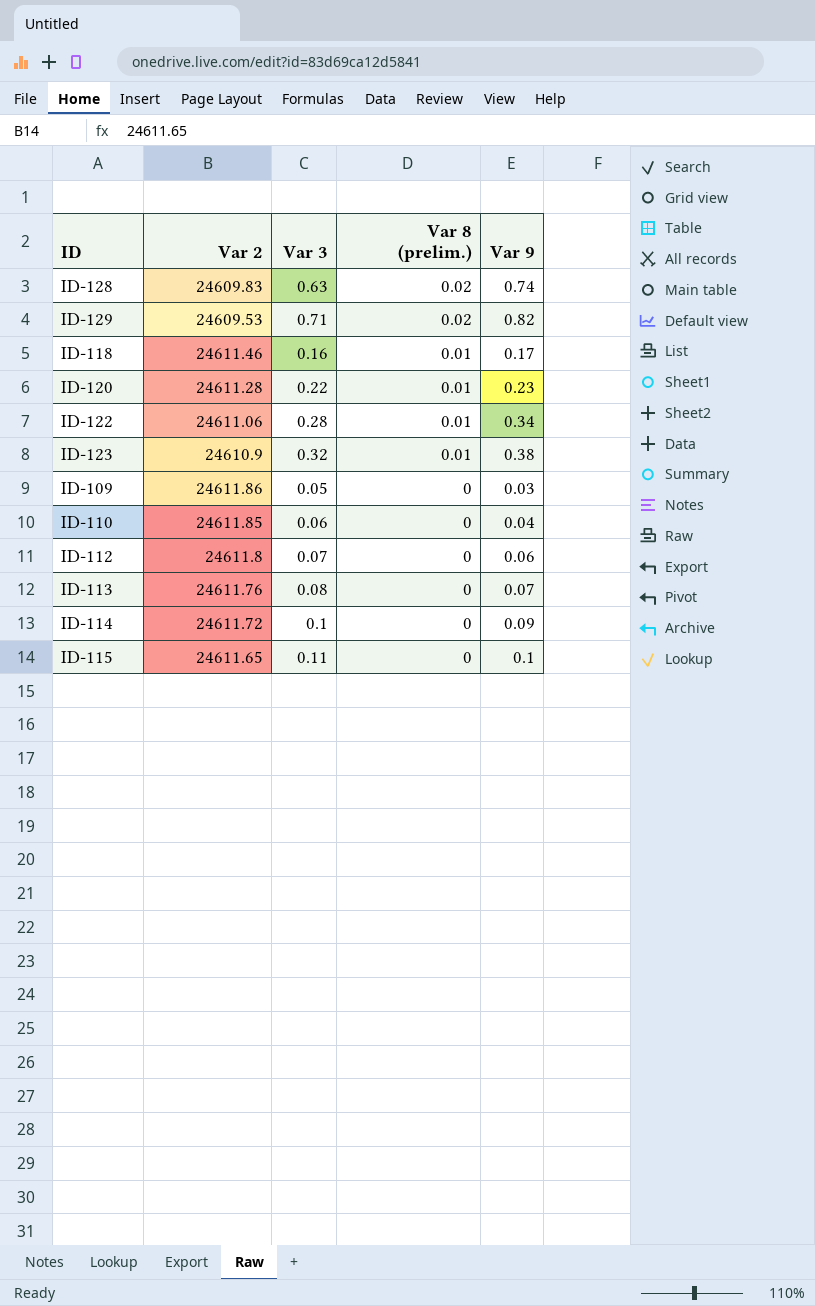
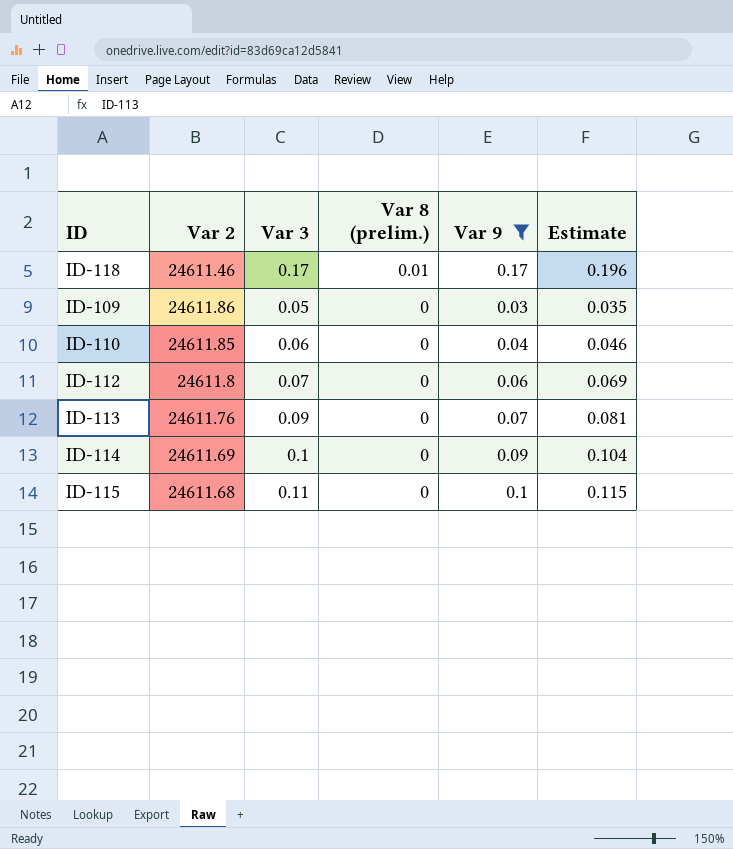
filter: none -> Var 9 <= 0.17
column Estimate | formula: none -> [Var 9] * 1.15
ID-118 | Var 3: 0.16 -> 0.17
ID-113 | Var 3: 0.08 -> 0.09
ID-114 | Var 2: 24611.72 -> 24611.69
ID-115 | Var 2: 24611.65 -> 24611.68

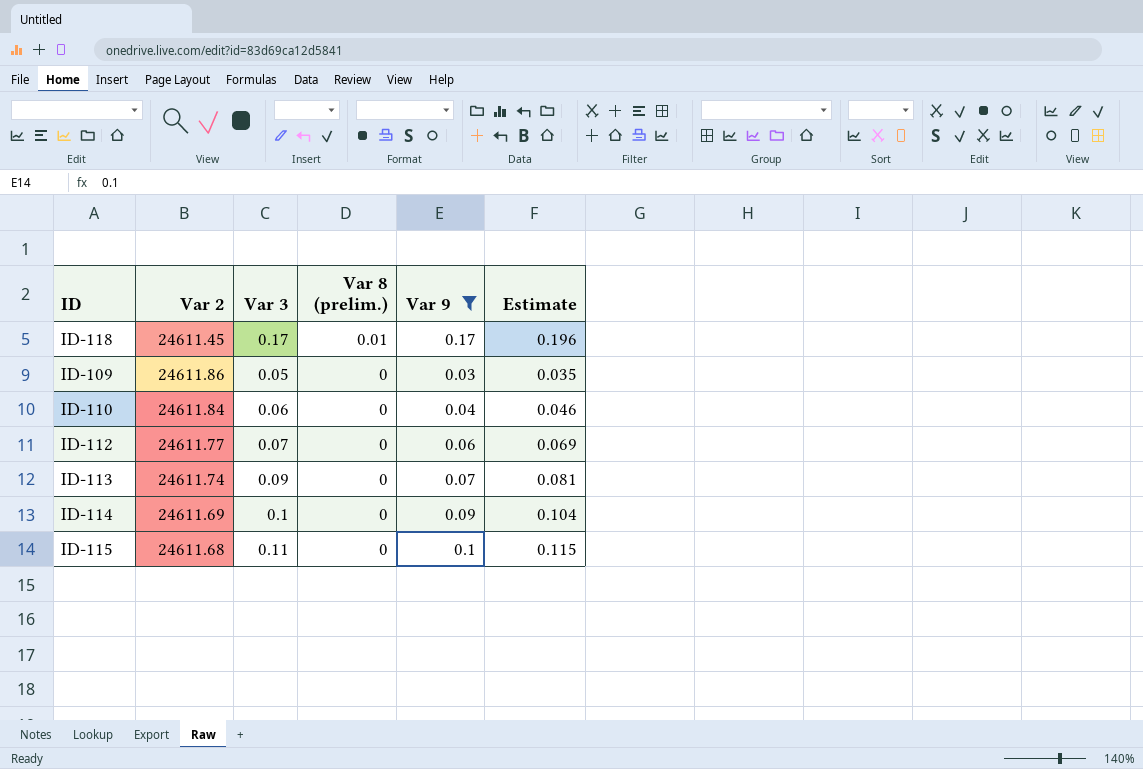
ID-118 | Var 2: 24611.46 -> 24611.45
ID-110 | Var 2: 24611.85 -> 24611.84
ID-112 | Var 2: 24611.8 -> 24611.77
ID-113 | Var 2: 24611.76 -> 24611.74

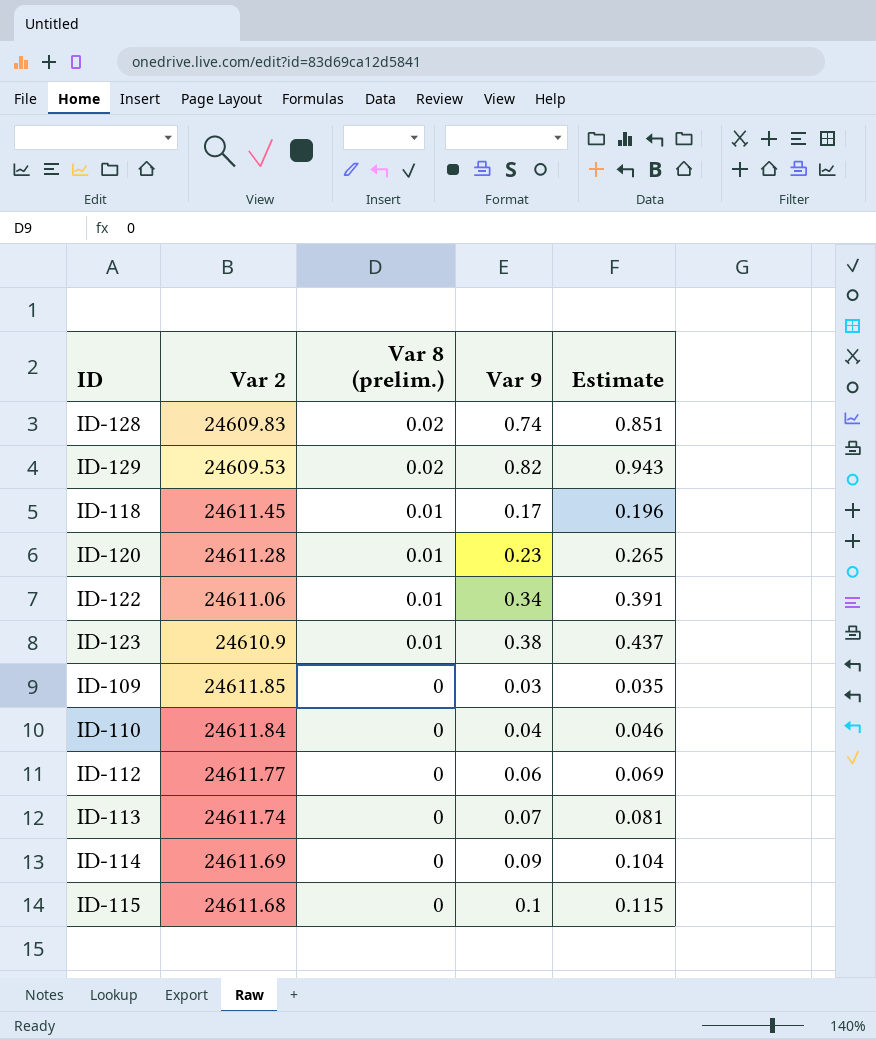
filter: Var 9 <= 0.17 -> none
column Var 3 | position: 3 -> none
ID-109 | Var 2: 24611.86 -> 24611.85

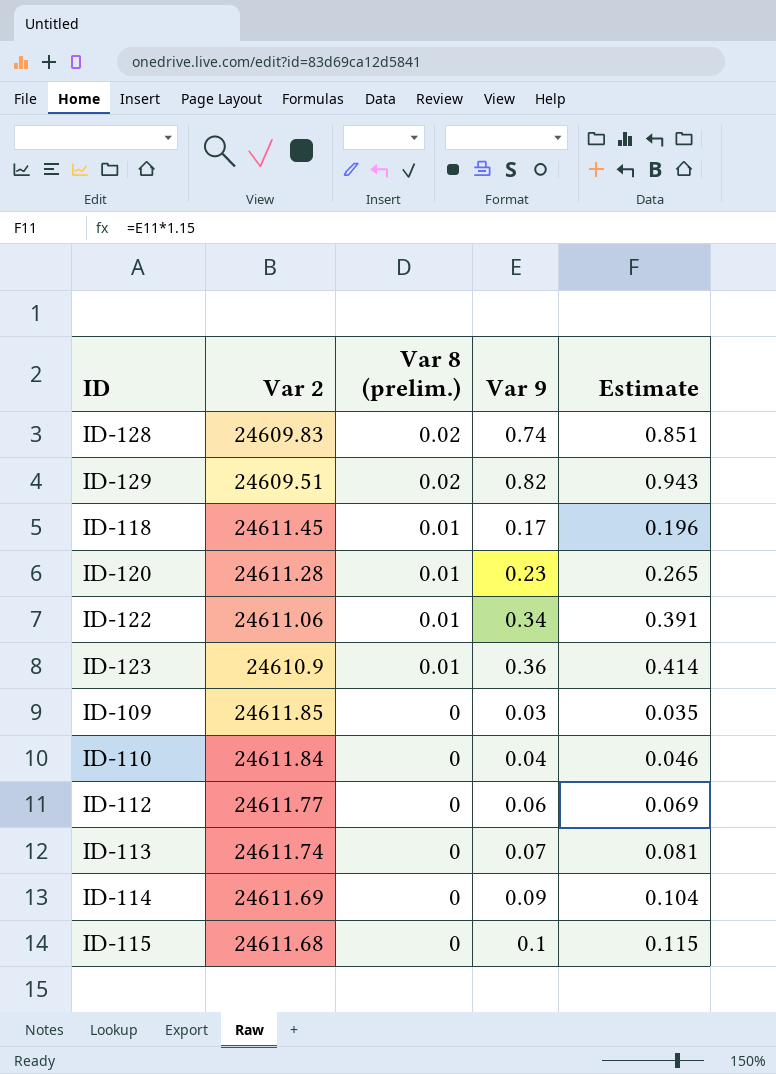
ID-129 | Var 2: 24609.53 -> 24609.51
ID-123 | Var 9: 0.38 -> 0.36
ID-123 | Estimate: 0.437 -> 0.414

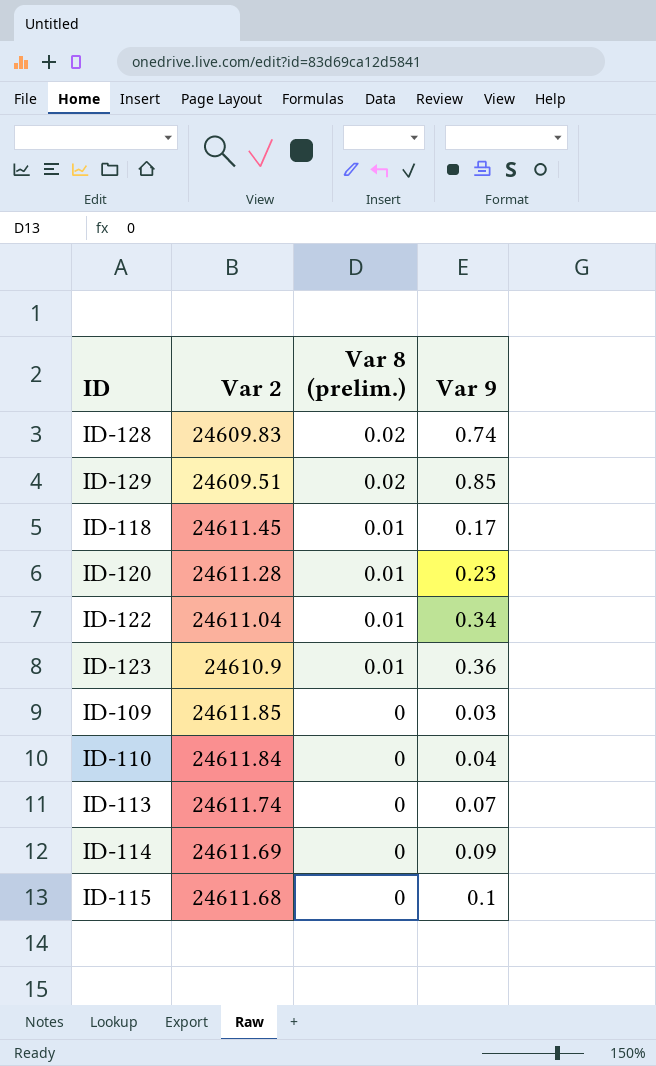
column Estimate | formula: [Var 9] * 1.15 -> none
row ID-112: 24611.77 | 0 | 0.06 | 0.069 -> none
ID-129 | Var 9: 0.82 -> 0.85
ID-122 | Var 2: 24611.06 -> 24611.04

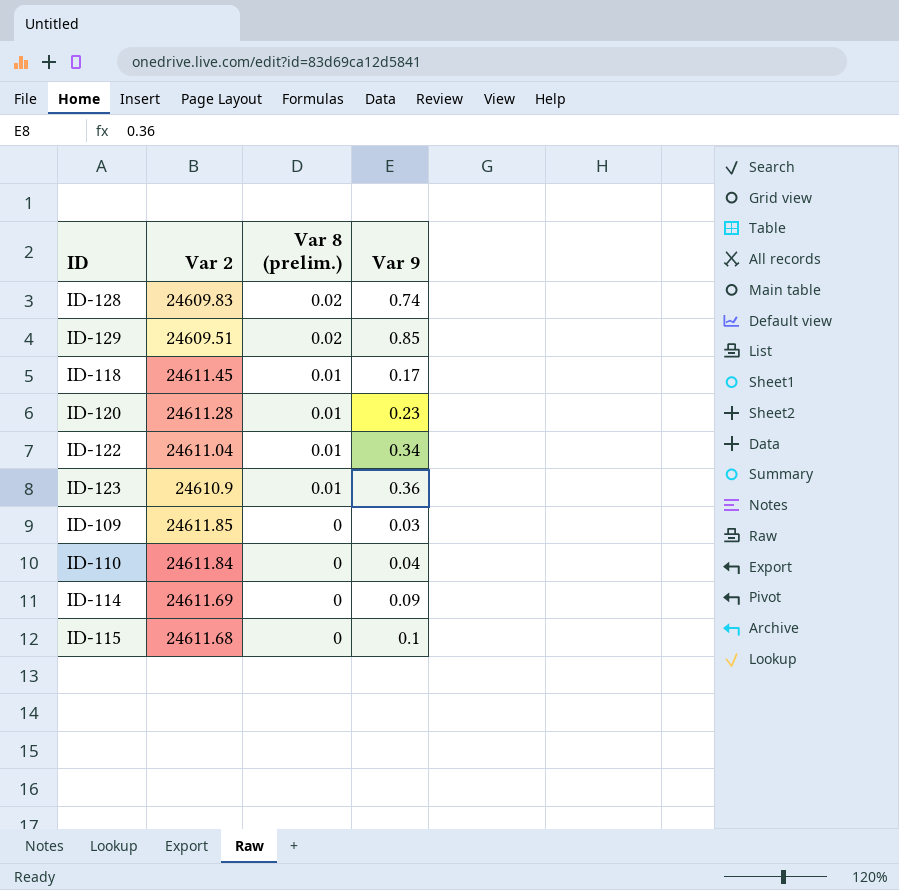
row ID-113: 24611.74 | 0 | 0.07 -> none

